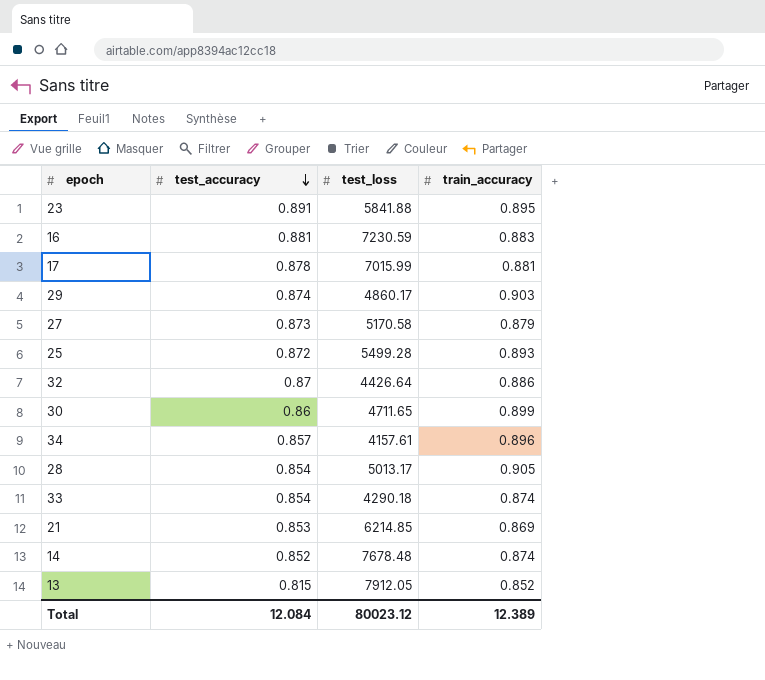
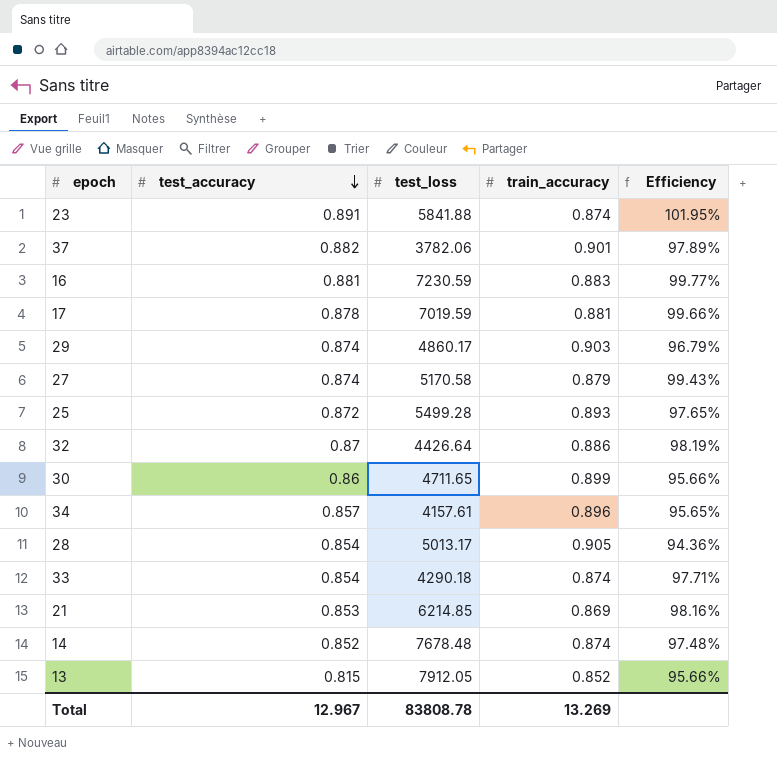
column Efficiency | formula: none -> [test_accuracy] / [train_accuracy]
23 | train_accuracy: 0.895 -> 0.874
row 37: none -> 0.882 | 3782.06 | 0.901 | 97.89%
17 | test_loss: 7015.99 -> 7019.59
27 | test_accuracy: 0.873 -> 0.874
Total | test_accuracy: 12.084 -> 12.967
Total | test_loss: 80023.12 -> 83808.78
Total | train_accuracy: 12.389 -> 13.269

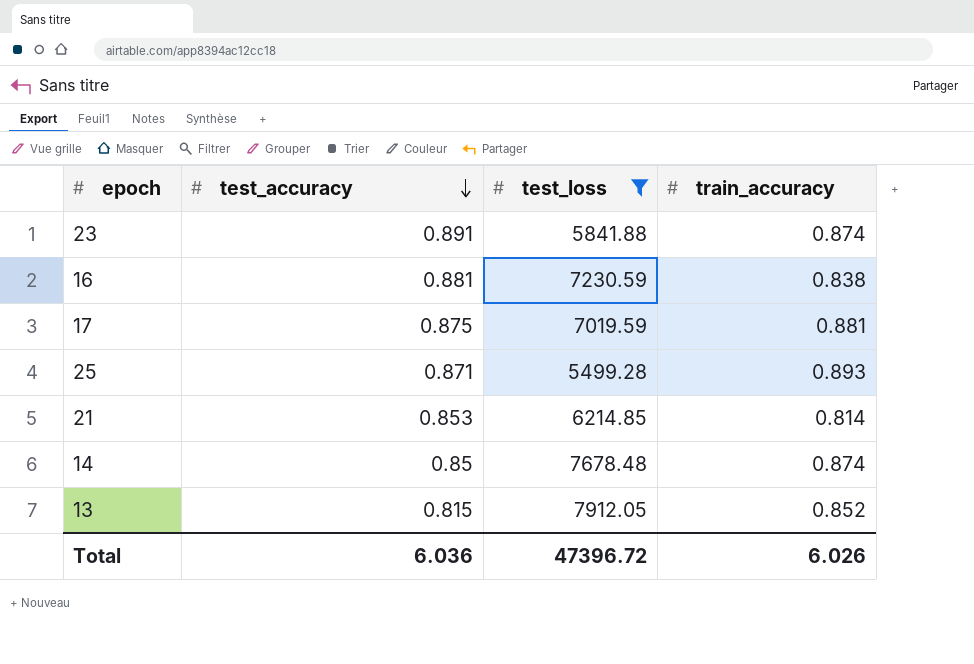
filter: none -> test_loss >= 5499.28
column Efficiency | formula: [test_accuracy] / [train_accuracy] -> none
16 | train_accuracy: 0.883 -> 0.838
17 | test_accuracy: 0.878 -> 0.875
25 | test_accuracy: 0.872 -> 0.871
21 | train_accuracy: 0.869 -> 0.814
14 | test_accuracy: 0.852 -> 0.85
Total | test_accuracy: 12.967 -> 6.036
Total | test_loss: 83808.78 -> 47396.72
Total | train_accuracy: 13.269 -> 6.026

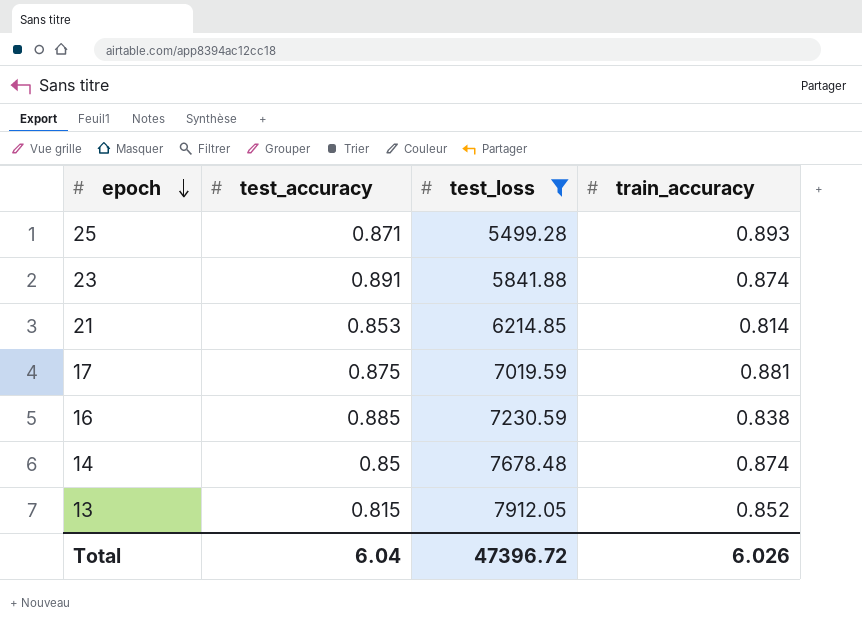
row order: test_accuracy descending -> epoch descending
16 | test_accuracy: 0.881 -> 0.885
Total | test_accuracy: 6.036 -> 6.04

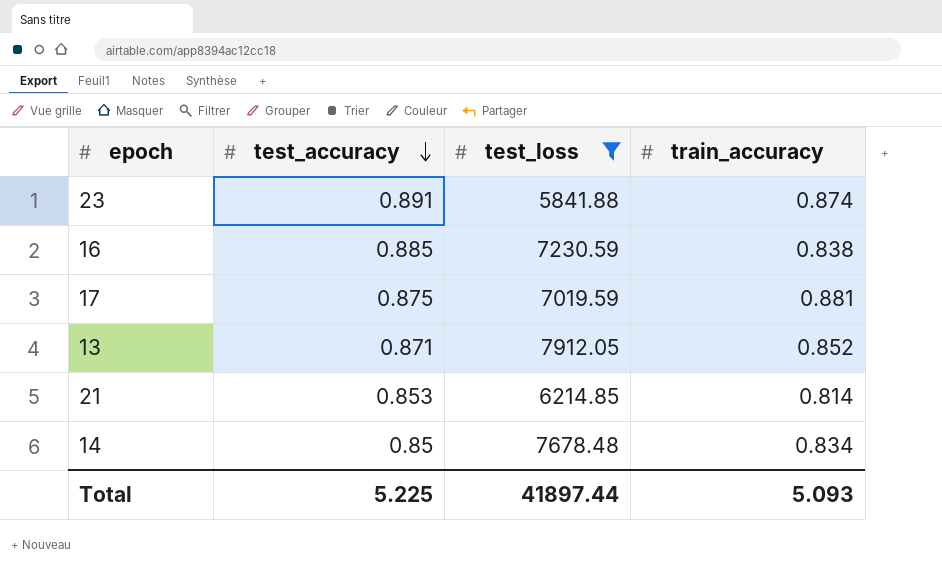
row order: epoch descending -> test_accuracy descending
row 25: 0.871 | 5499.28 | 0.893 -> none
13 | test_accuracy: 0.815 -> 0.871
14 | train_accuracy: 0.874 -> 0.834
Total | test_accuracy: 6.04 -> 5.225
Total | test_loss: 47396.72 -> 41897.44
Total | train_accuracy: 6.026 -> 5.093

